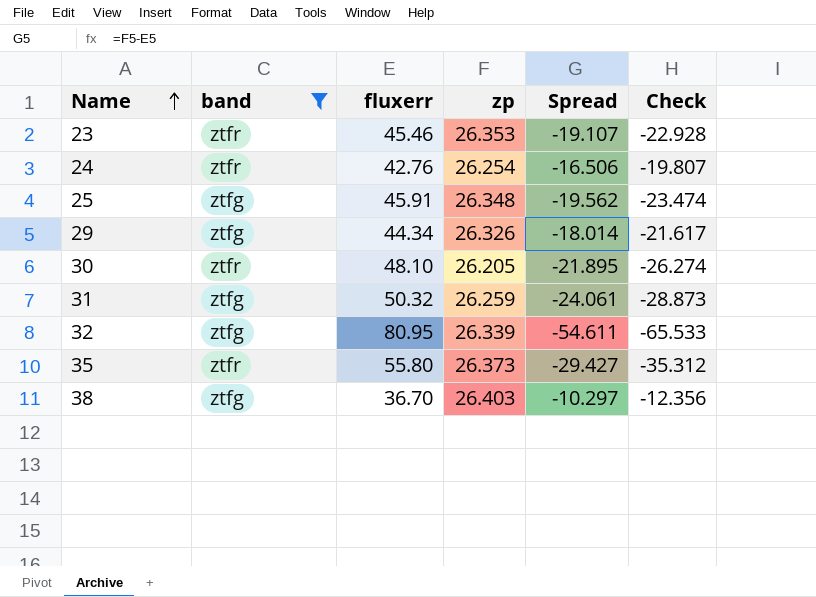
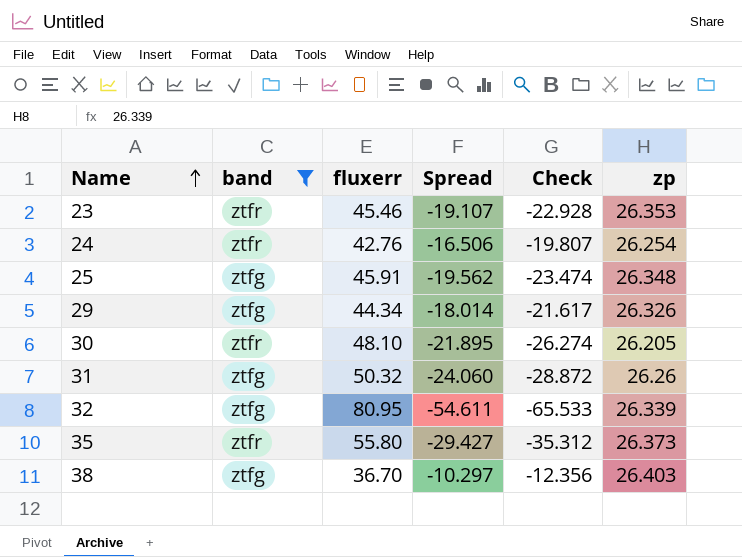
column zp | position: 4 -> 6
31 | Spread: -24.061 -> -24.060
31 | Check: -28.873 -> -28.872
31 | zp: 26.259 -> 26.26

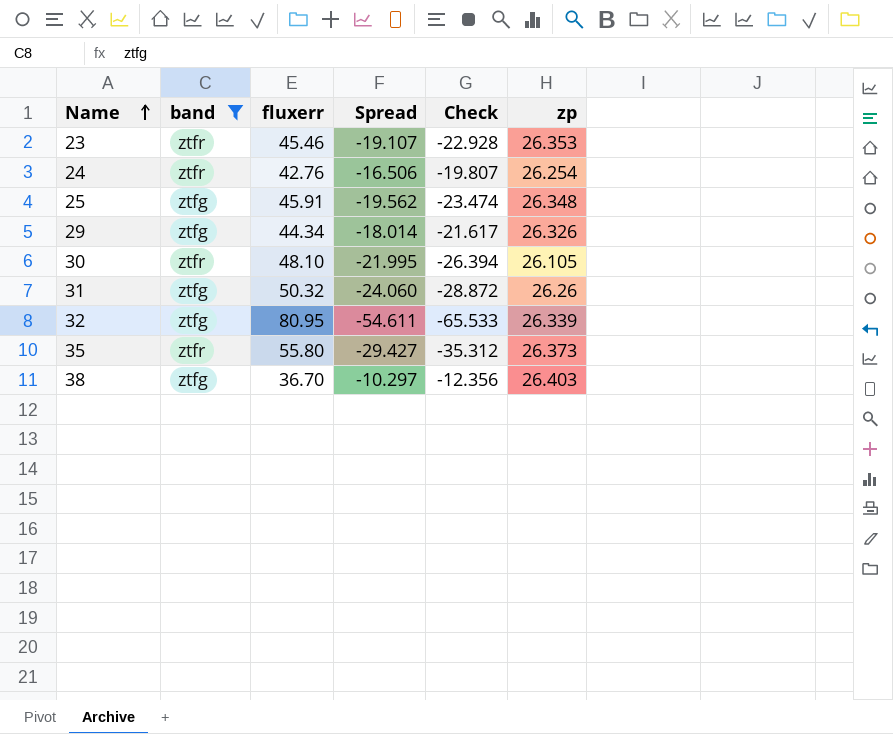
30 | Spread: -21.895 -> -21.995
30 | Check: -26.274 -> -26.394
30 | zp: 26.205 -> 26.105

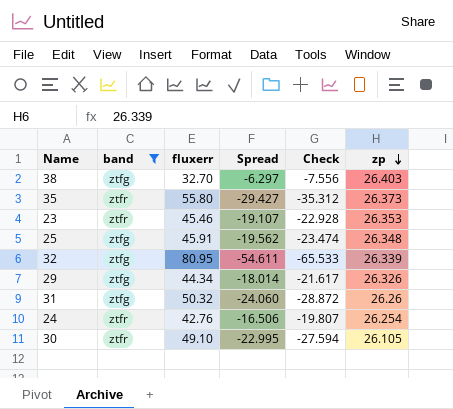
row order: Name ascending -> zp descending
38 | fluxerr: 36.70 -> 32.70
38 | Spread: -10.297 -> -6.297
38 | Check: -12.356 -> -7.556
30 | fluxerr: 48.10 -> 49.10
30 | Spread: -21.995 -> -22.995
30 | Check: -26.394 -> -27.594

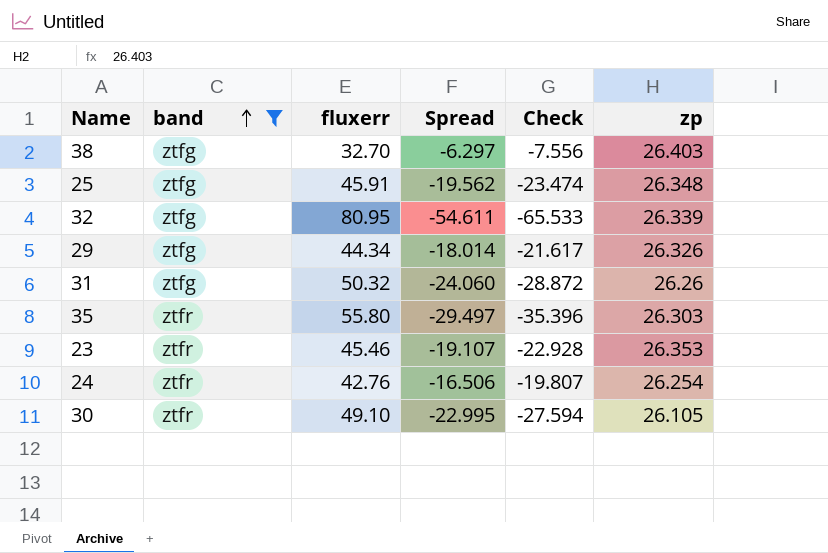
row order: zp descending -> band ascending
35 | Spread: -29.427 -> -29.497
35 | Check: -35.312 -> -35.396
35 | zp: 26.373 -> 26.303

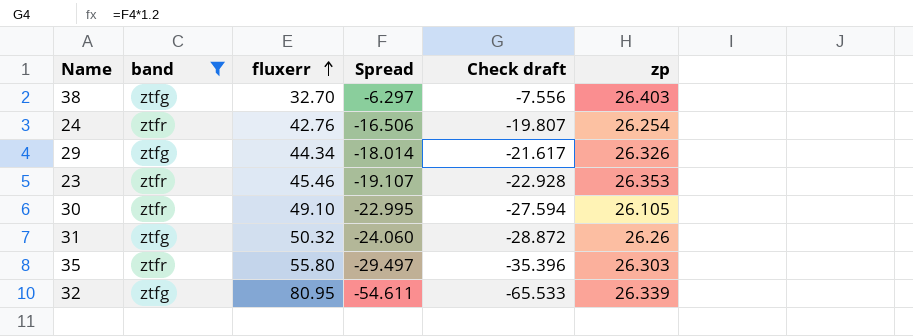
row order: band ascending -> fluxerr ascending
column name: Check -> Check draft
row 25: ztfg | 45.91 | -19.562 | -23.474 | 26.348 -> none

